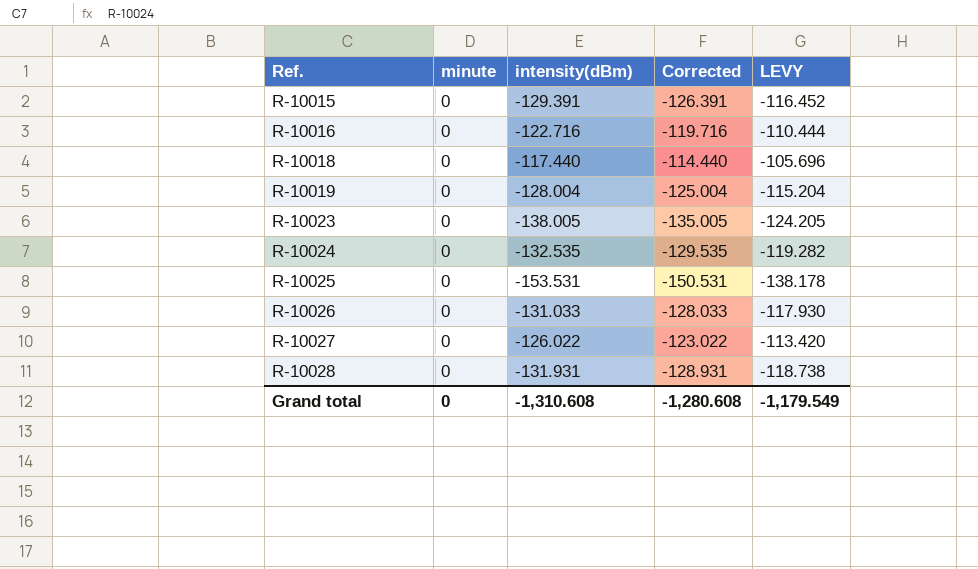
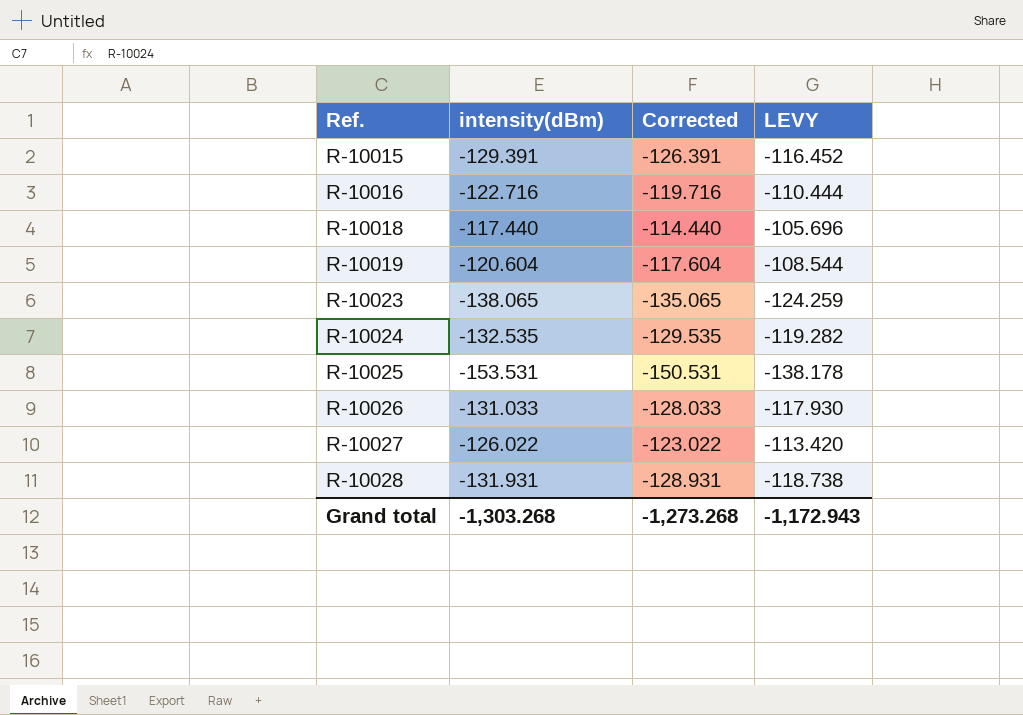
column minute | position: 2 -> none
R-10019 | intensity(dBm): -128.004 -> -120.604
R-10019 | Corrected: -125.004 -> -117.604
R-10019 | LEVY: -115.204 -> -108.544
R-10023 | intensity(dBm): -138.005 -> -138.065
R-10023 | Corrected: -135.005 -> -135.065
R-10023 | LEVY: -124.205 -> -124.259
Grand total | intensity(dBm): -1,310.608 -> -1,303.268
Grand total | Corrected: -1,280.608 -> -1,273.268
Grand total | LEVY: -1,179.549 -> -1,172.943

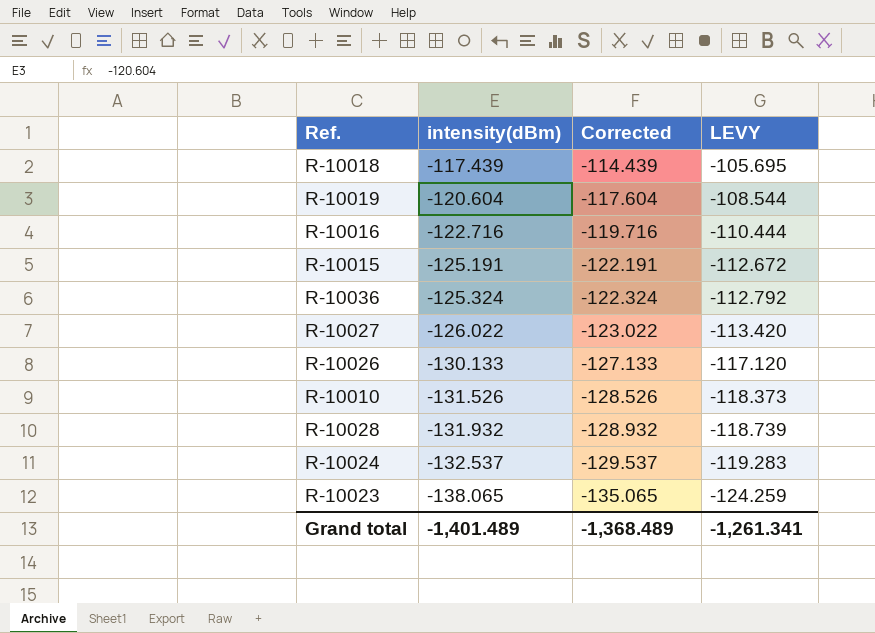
row order: Ref. ascending -> intensity(dBm) descending
row R-10025: -153.531 | -150.531 | -138.178 -> none
R-10018 | intensity(dBm): -117.440 -> -117.439
R-10018 | Corrected: -114.440 -> -114.439
R-10018 | LEVY: -105.696 -> -105.695
R-10015 | intensity(dBm): -129.391 -> -125.191
R-10015 | Corrected: -126.391 -> -122.191
R-10015 | LEVY: -116.452 -> -112.672
row R-10036: none -> -125.324 | -122.324 | -112.792
R-10026 | intensity(dBm): -131.033 -> -130.133
R-10026 | Corrected: -128.033 -> -127.133
R-10026 | LEVY: -117.930 -> -117.120
row R-10010: none -> -131.526 | -128.526 | -118.373
R-10028 | intensity(dBm): -131.931 -> -131.932
R-10028 | Corrected: -128.931 -> -128.932
R-10028 | LEVY: -118.738 -> -118.739
R-10024 | intensity(dBm): -132.535 -> -132.537
R-10024 | Corrected: -129.535 -> -129.537
R-10024 | LEVY: -119.282 -> -119.283
Grand total | intensity(dBm): -1,303.268 -> -1,401.489
Grand total | Corrected: -1,273.268 -> -1,368.489
Grand total | LEVY: -1,172.943 -> -1,261.341

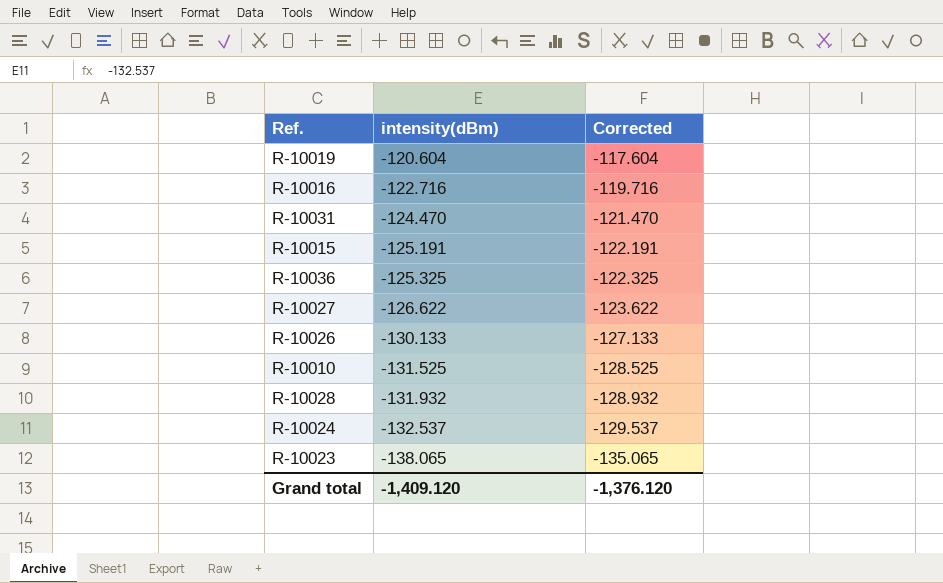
column LEVY | formula: [intensity(dBm)] * 0.9 -> none
row R-10018: -117.439 | -114.439 | -105.695 -> none
row R-10031: none -> -124.470 | -121.470
R-10036 | intensity(dBm): -125.324 -> -125.325
R-10036 | Corrected: -122.324 -> -122.325
R-10027 | intensity(dBm): -126.022 -> -126.622
R-10027 | Corrected: -123.022 -> -123.622
R-10010 | intensity(dBm): -131.526 -> -131.525
R-10010 | Corrected: -128.526 -> -128.525
Grand total | intensity(dBm): -1,401.489 -> -1,409.120
Grand total | Corrected: -1,368.489 -> -1,376.120

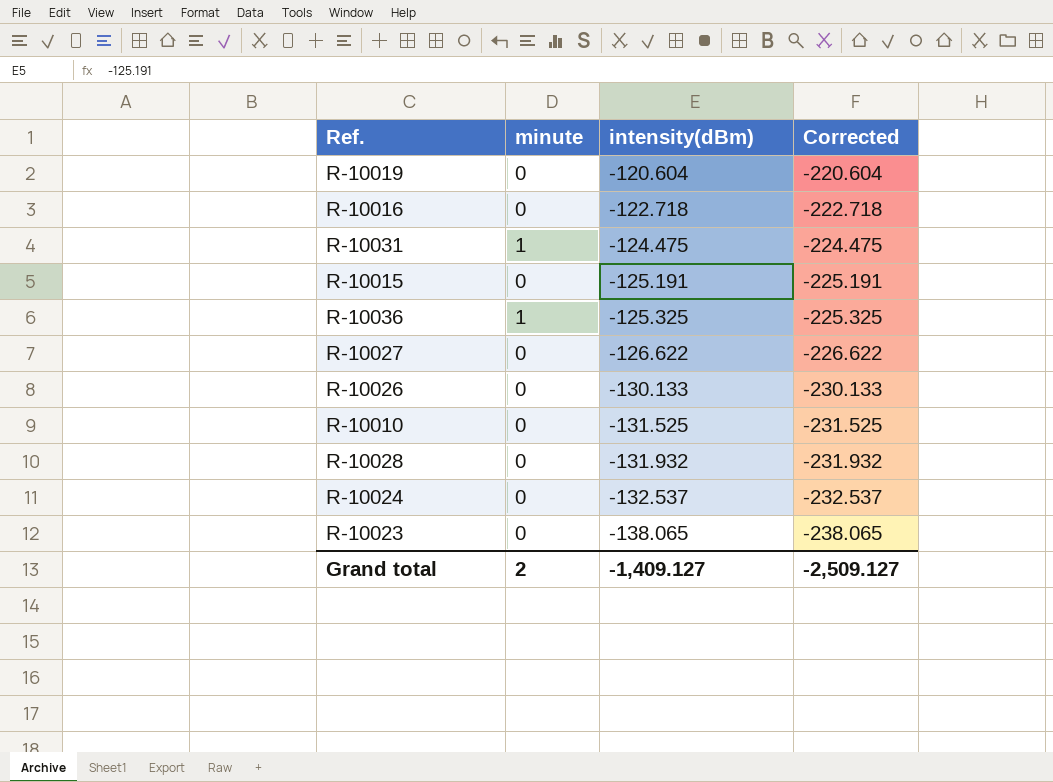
column minute | position: none -> 2
column Corrected | formula: [intensity(dBm)] + 3 -> [intensity(dBm)] - 100
R-10016 | intensity(dBm): -122.716 -> -122.718
R-10031 | intensity(dBm): -124.470 -> -124.475
Grand total | intensity(dBm): -1,409.120 -> -1,409.127
Grand total | Corrected: -1,376.120 -> -2,509.127

